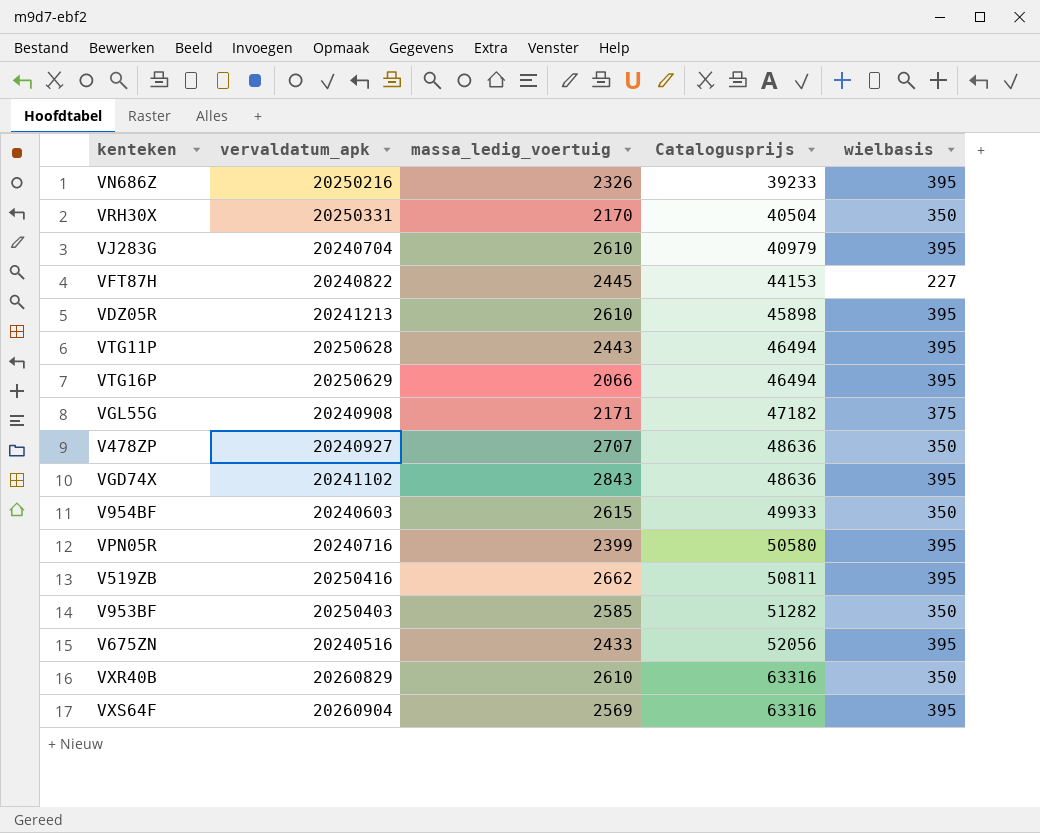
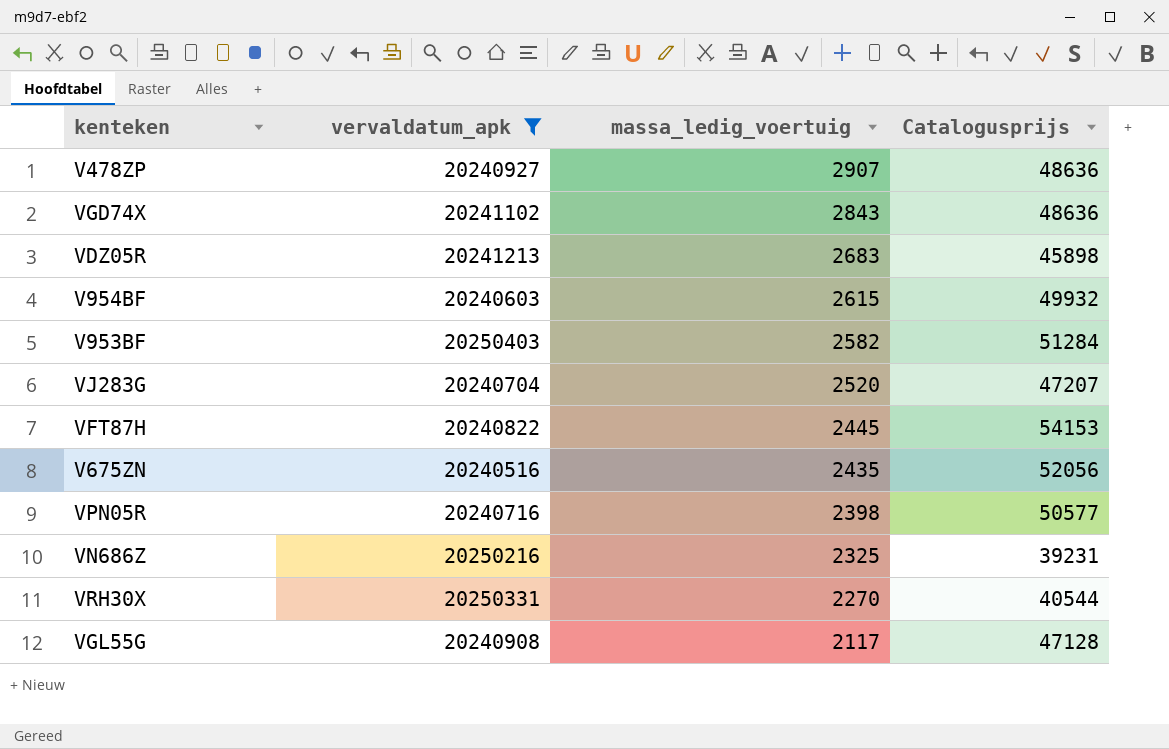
filter: none -> vervaldatum_apk <= 20250403
row order: Catalogusprijs ascending -> massa_ledig_voertuig descending
column wielbasis | position: 5 -> none
V478ZP | massa_ledig_voertuig: 2707 -> 2907
VDZ05R | massa_ledig_voertuig: 2610 -> 2683
V954BF | Catalogusprijs: 49933 -> 49932
V953BF | massa_ledig_voertuig: 2585 -> 2582
V953BF | Catalogusprijs: 51282 -> 51284
VJ283G | massa_ledig_voertuig: 2610 -> 2520
VJ283G | Catalogusprijs: 40979 -> 47207
VFT87H | Catalogusprijs: 44153 -> 54153
V675ZN | massa_ledig_voertuig: 2433 -> 2435
VPN05R | massa_ledig_voertuig: 2399 -> 2398
VPN05R | Catalogusprijs: 50580 -> 50577
VN686Z | massa_ledig_voertuig: 2326 -> 2325
VN686Z | Catalogusprijs: 39233 -> 39231
VRH30X | massa_ledig_voertuig: 2170 -> 2270
VRH30X | Catalogusprijs: 40504 -> 40544
VGL55G | massa_ledig_voertuig: 2171 -> 2117
VGL55G | Catalogusprijs: 47182 -> 47128

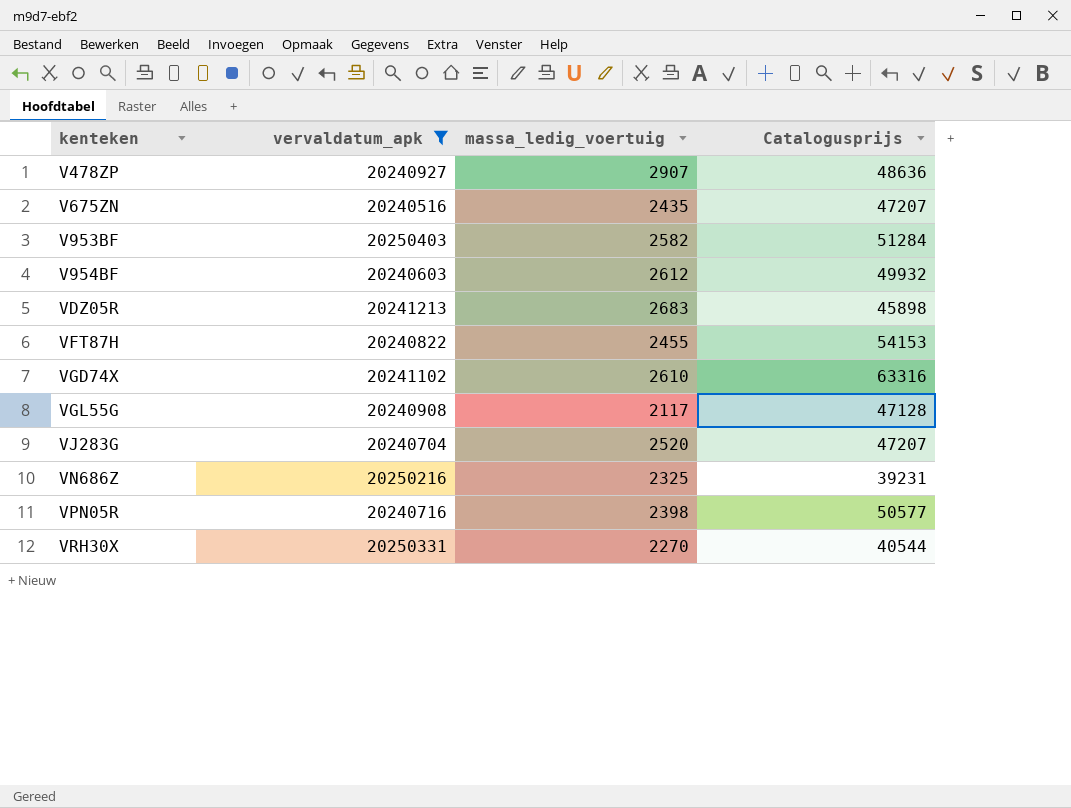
row order: massa_ledig_voertuig descending -> kenteken ascending
V675ZN | Catalogusprijs: 52056 -> 47207
V954BF | massa_ledig_voertuig: 2615 -> 2612
VFT87H | massa_ledig_voertuig: 2445 -> 2455
VGD74X | massa_ledig_voertuig: 2843 -> 2610
VGD74X | Catalogusprijs: 48636 -> 63316

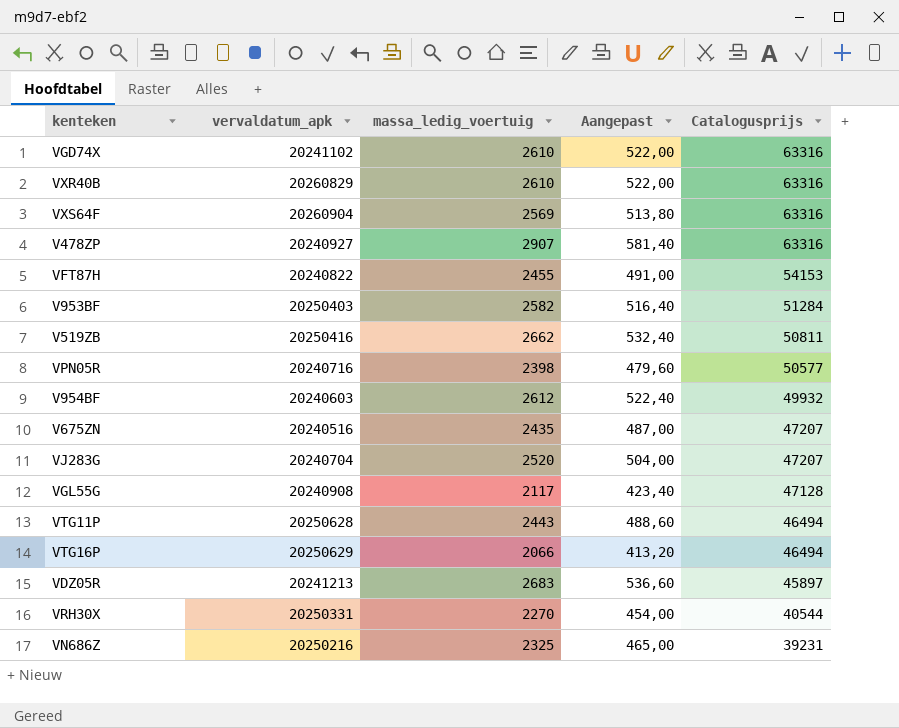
filter: vervaldatum_apk <= 20250403 -> none
row order: kenteken ascending -> Catalogusprijs descending
column Aangepast | formula: none -> [massa_ledig_voertuig] * 0,2
V478ZP | Catalogusprijs: 48636 -> 63316
VDZ05R | Catalogusprijs: 45898 -> 45897

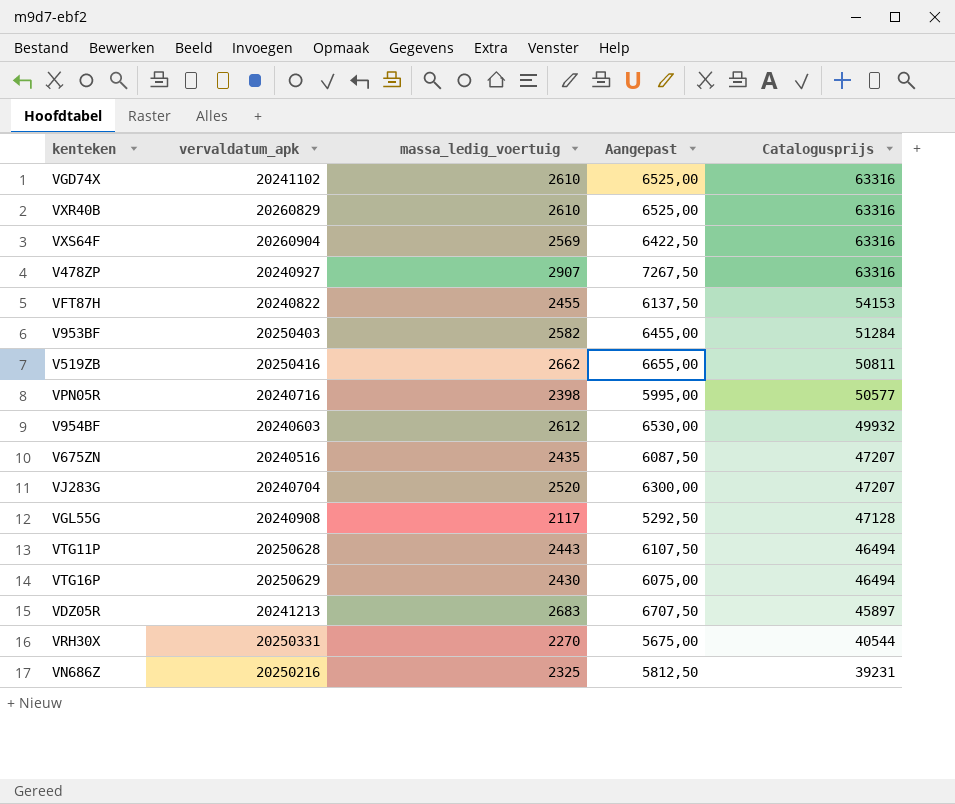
column Aangepast | formula: [massa_ledig_voertuig] * 0,2 -> [massa_ledig_voertuig] * 2,5
VTG16P | massa_ledig_voertuig: 2066 -> 2430

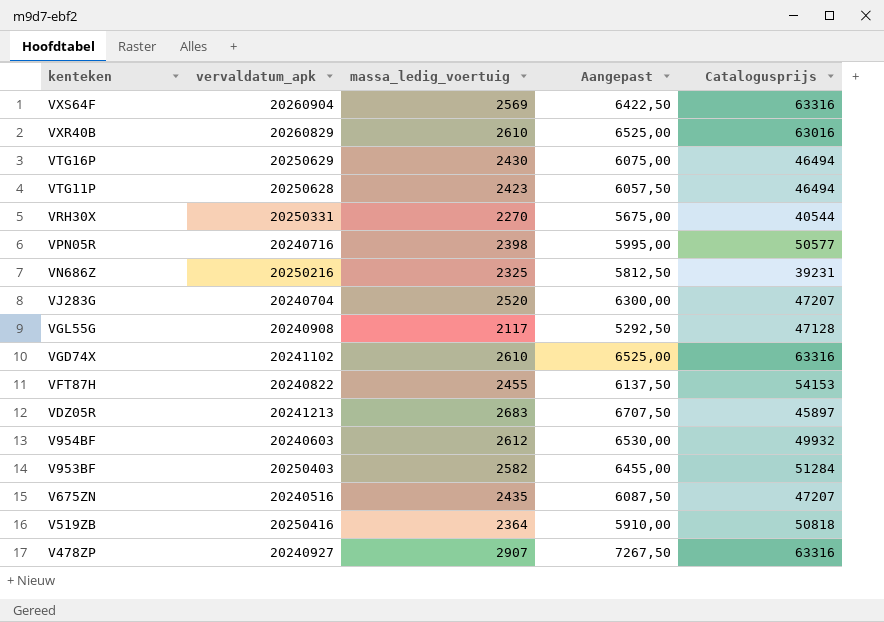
row order: Catalogusprijs descending -> kenteken descending
VXR40B | Catalogusprijs: 63316 -> 63016
VTG11P | massa_ledig_voertuig: 2443 -> 2423
VTG11P | Aangepast: 6107,50 -> 6057,50
V519ZB | massa_ledig_voertuig: 2662 -> 2364
V519ZB | Aangepast: 6655,00 -> 5910,00
V519ZB | Catalogusprijs: 50811 -> 50818

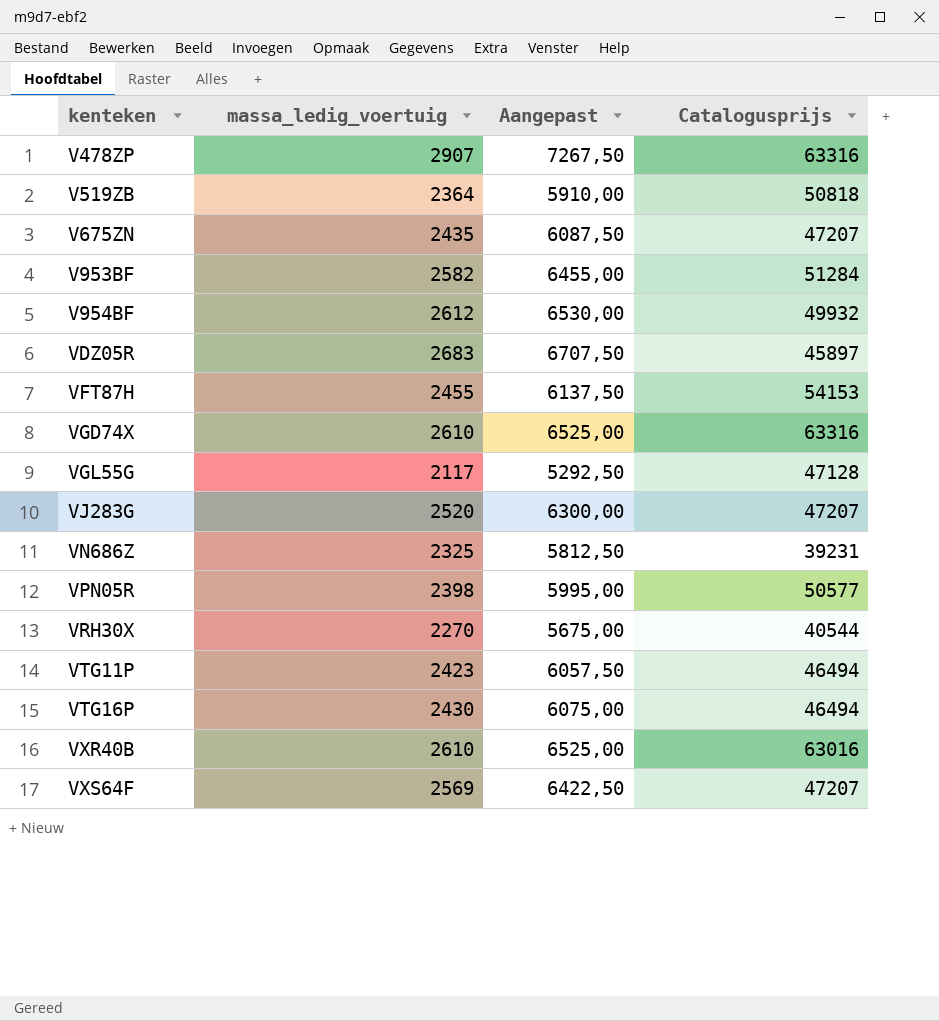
row order: kenteken descending -> kenteken ascending
column vervaldatum_apk | position: 2 -> none
VXS64F | Catalogusprijs: 63316 -> 47207

